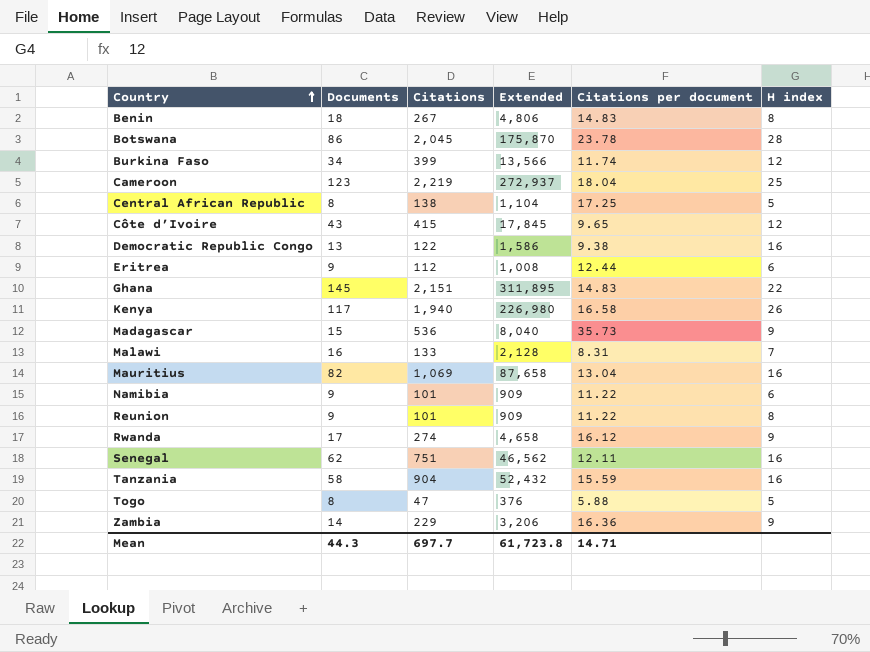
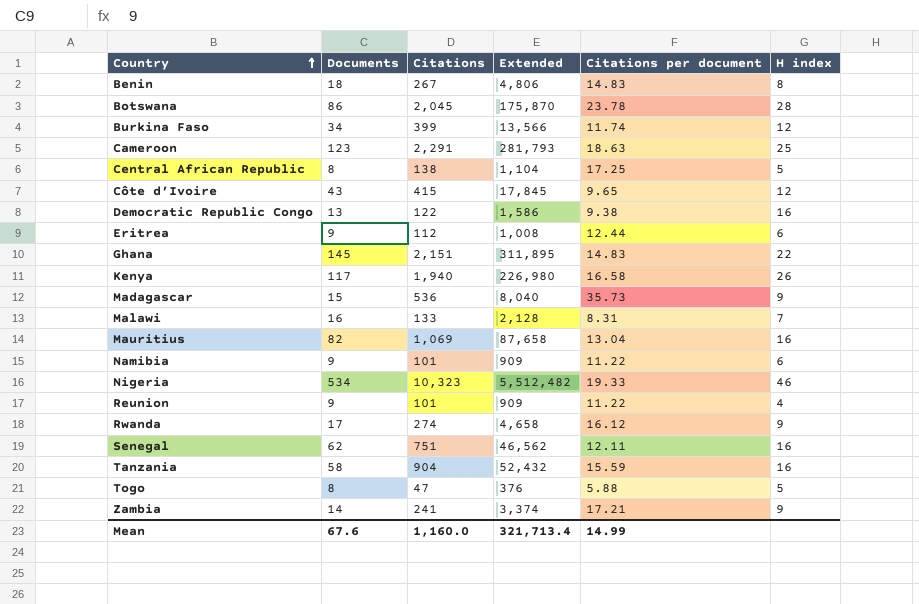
Cameroon | Citations: 2,219 -> 2,291
Cameroon | Extended: 272,937 -> 281,793
Cameroon | Citations per document: 18.04 -> 18.63
row Nigeria: none -> 534 | 10,323 | 5,512,482 | 19.33 | 46
Reunion | H index: 8 -> 4
Zambia | Citations: 229 -> 241
Zambia | Extended: 3,206 -> 3,374
Zambia | Citations per document: 16.36 -> 17.21
Mean | Documents: 44.3 -> 67.6
Mean | Citations: 697.7 -> 1,160.0
Mean | Extended: 61,723.8 -> 321,713.4
Mean | Citations per document: 14.71 -> 14.99

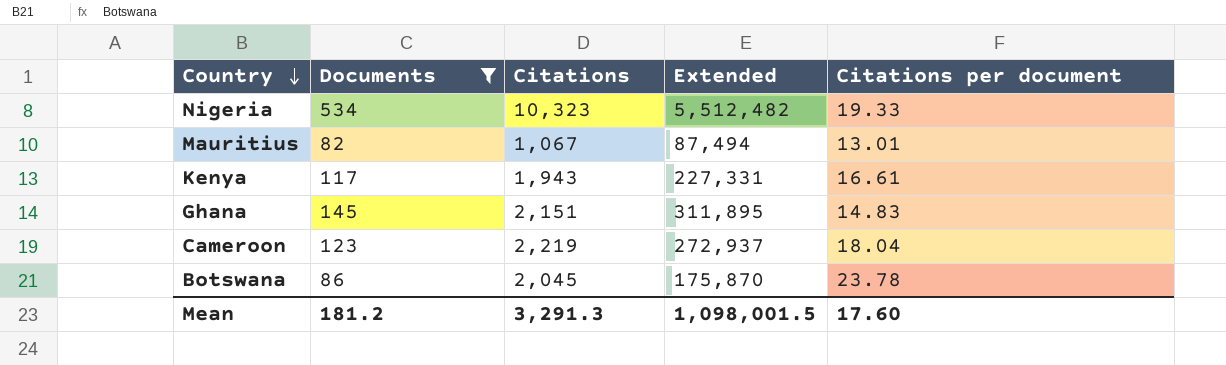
filter: none -> Documents >= 82
row order: Country ascending -> Country descending
column H index | position: 6 -> none
Mauritius | Citations: 1,069 -> 1,067
Mauritius | Extended: 87,658 -> 87,494
Mauritius | Citations per document: 13.04 -> 13.01
Kenya | Citations: 1,940 -> 1,943
Kenya | Extended: 226,980 -> 227,331
Kenya | Citations per document: 16.58 -> 16.61
Cameroon | Citations: 2,291 -> 2,219
Cameroon | Extended: 281,793 -> 272,937
Cameroon | Citations per document: 18.63 -> 18.04
Mean | Documents: 67.6 -> 181.2
Mean | Citations: 1,160.0 -> 3,291.3
Mean | Extended: 321,713.4 -> 1,098,001.5
Mean | Citations per document: 14.99 -> 17.60

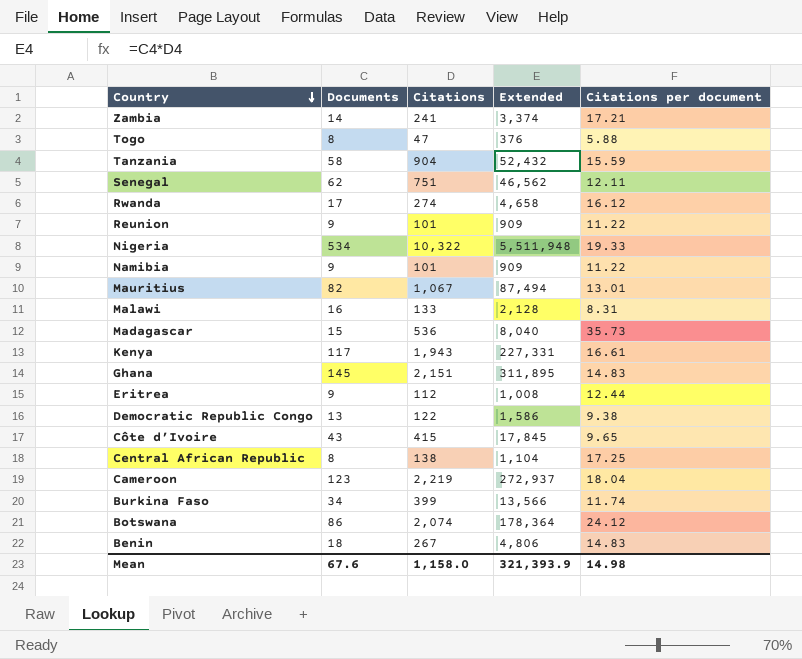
filter: Documents >= 82 -> none
Nigeria | Citations: 10,323 -> 10,322
Nigeria | Extended: 5,512,482 -> 5,511,948
Botswana | Citations: 2,045 -> 2,074
Botswana | Extended: 175,870 -> 178,364
Botswana | Citations per document: 23.78 -> 24.12
Mean | Documents: 181.2 -> 67.6
Mean | Citations: 3,291.3 -> 1,158.0
Mean | Extended: 1,098,001.5 -> 321,393.9
Mean | Citations per document: 17.60 -> 14.98

